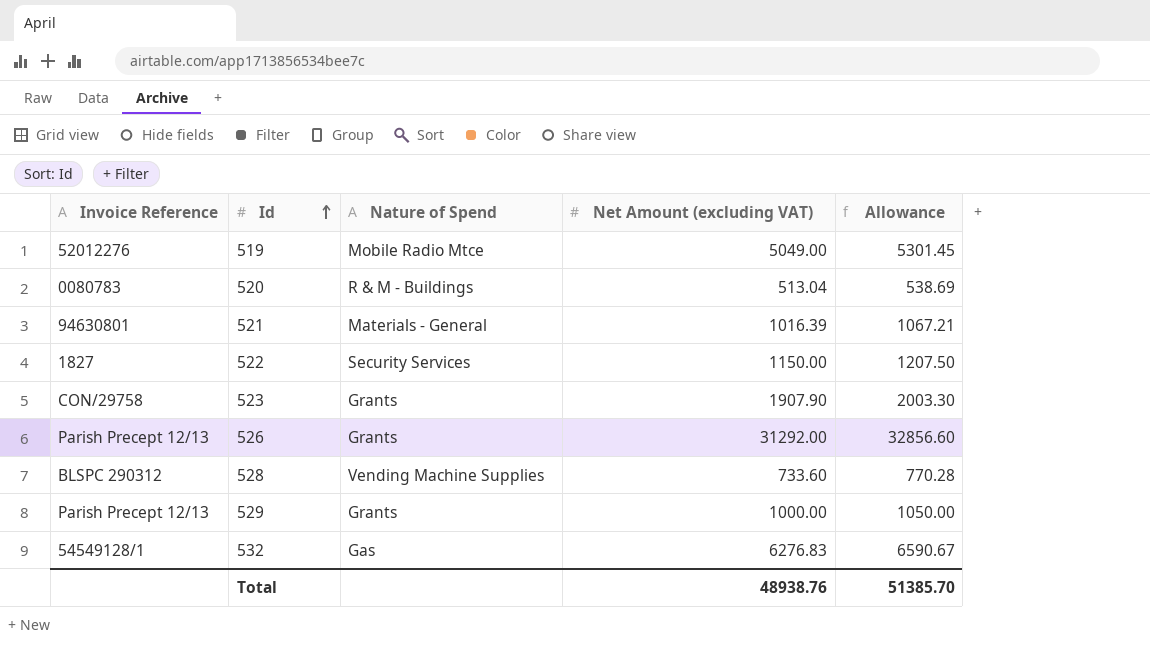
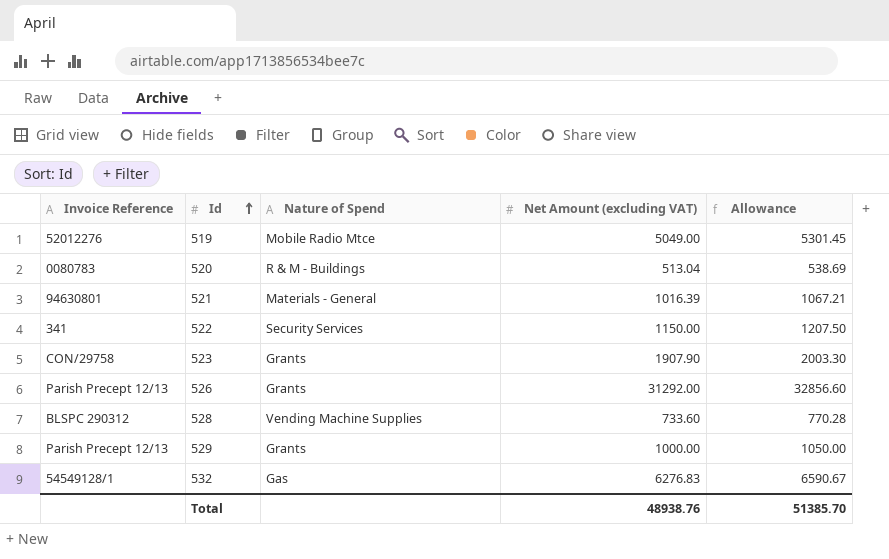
522 | Invoice Reference: 1827 -> 341

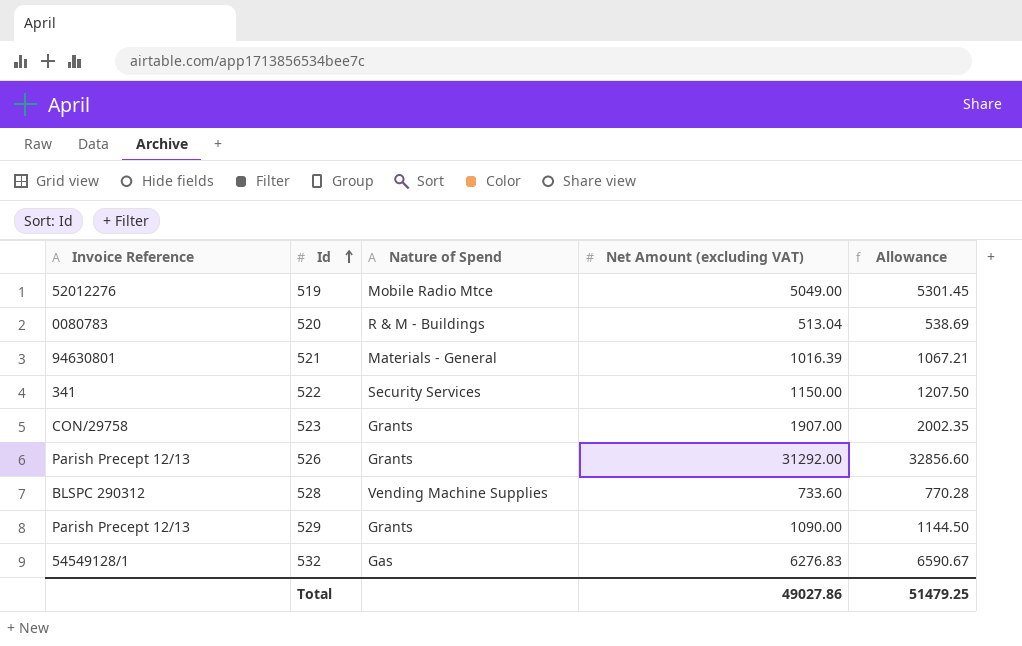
523 | Net Amount (excluding VAT): 1907.90 -> 1907.00
523 | Allowance: 2003.30 -> 2002.35
529 | Net Amount (excluding VAT): 1000.00 -> 1090.00
529 | Allowance: 1050.00 -> 1144.50
Total | Net Amount (excluding VAT): 48938.76 -> 49027.86
Total | Allowance: 51385.70 -> 51479.25

